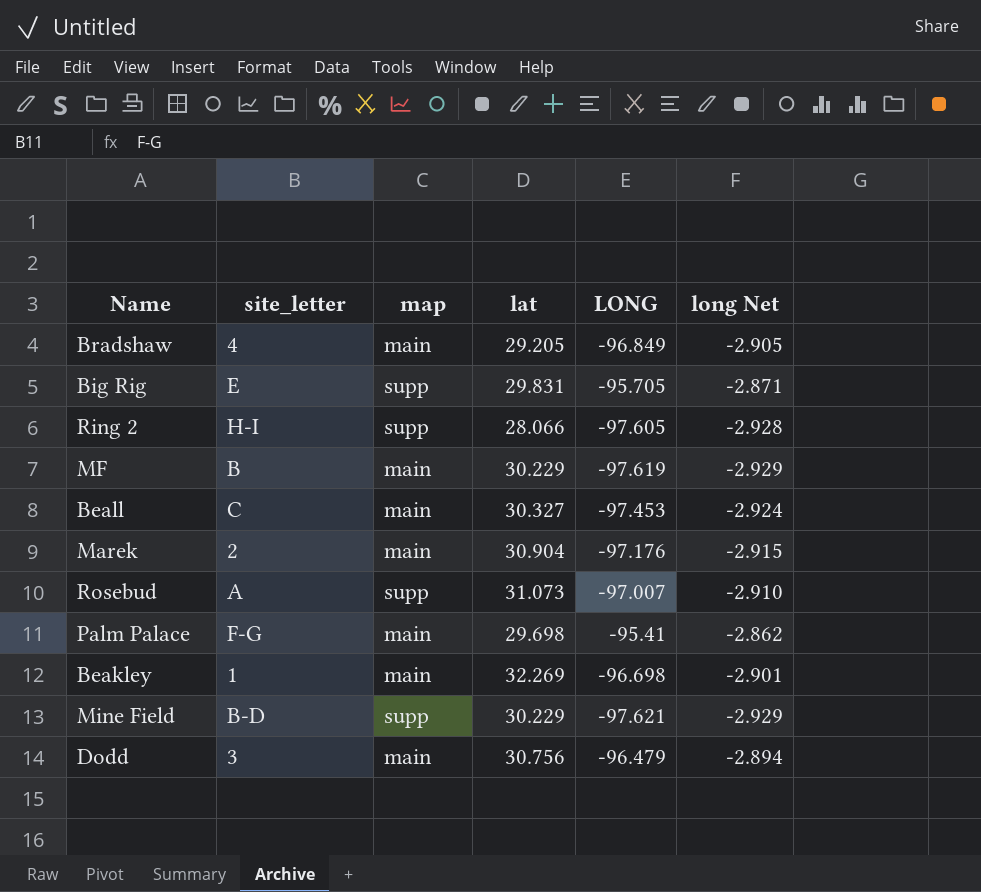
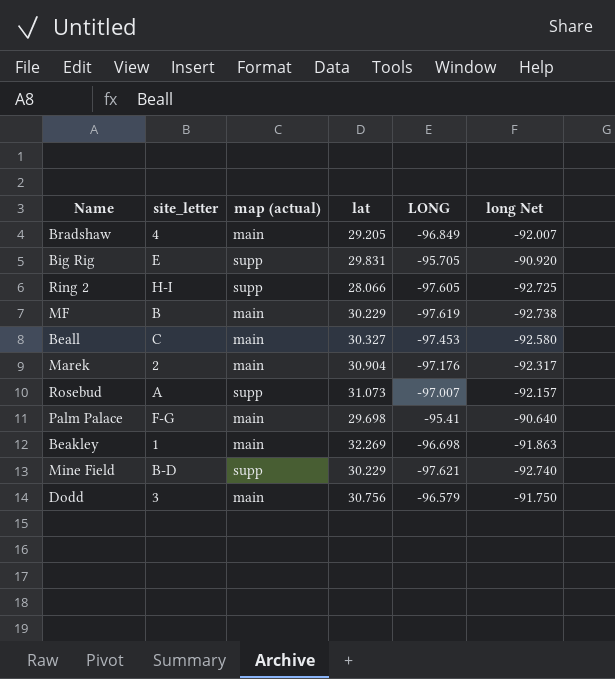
column name: map -> map (actual)
column long Net | formula: [LONG] * 0.03 -> [LONG] * 0.95
Dodd | LONG: -96.479 -> -96.579

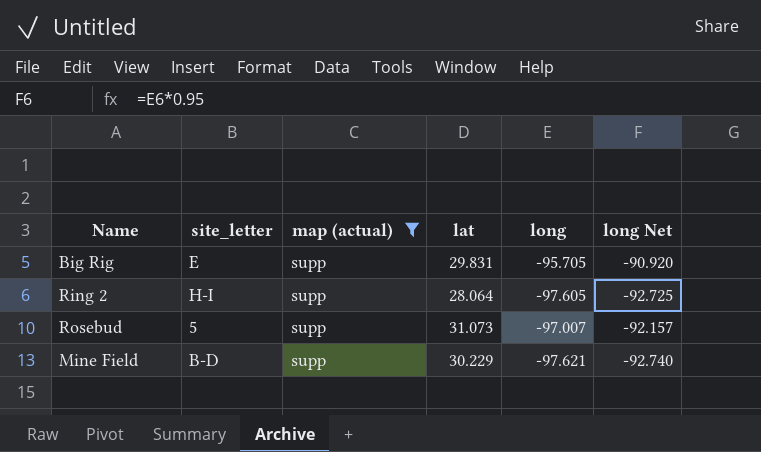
filter: none -> map (actual) = supp
column name: LONG -> long
Ring 2 | lat: 28.066 -> 28.064
Rosebud | site_letter: A -> 5

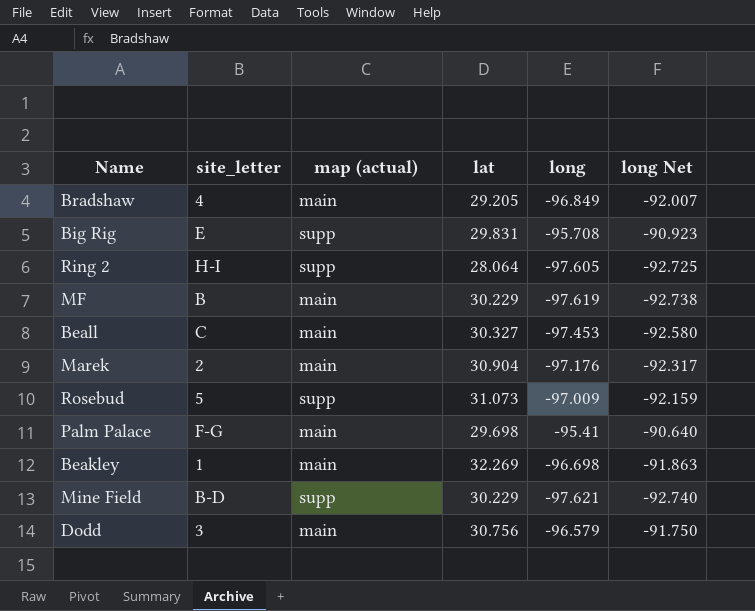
filter: map (actual) = supp -> none
Big Rig | long: -95.705 -> -95.708
Big Rig | long Net: -90.920 -> -90.923
Rosebud | long: -97.007 -> -97.009
Rosebud | long Net: -92.157 -> -92.159

